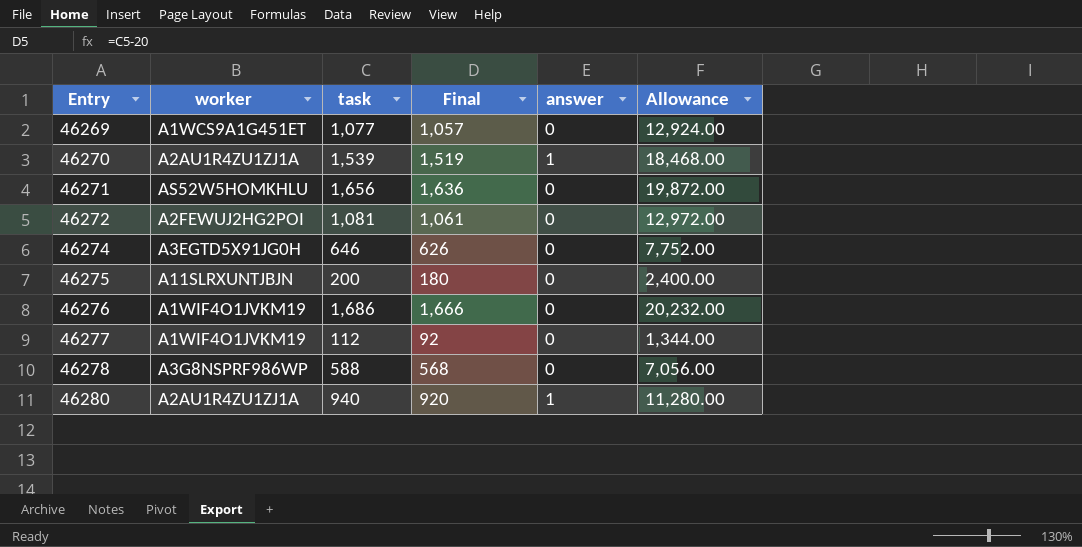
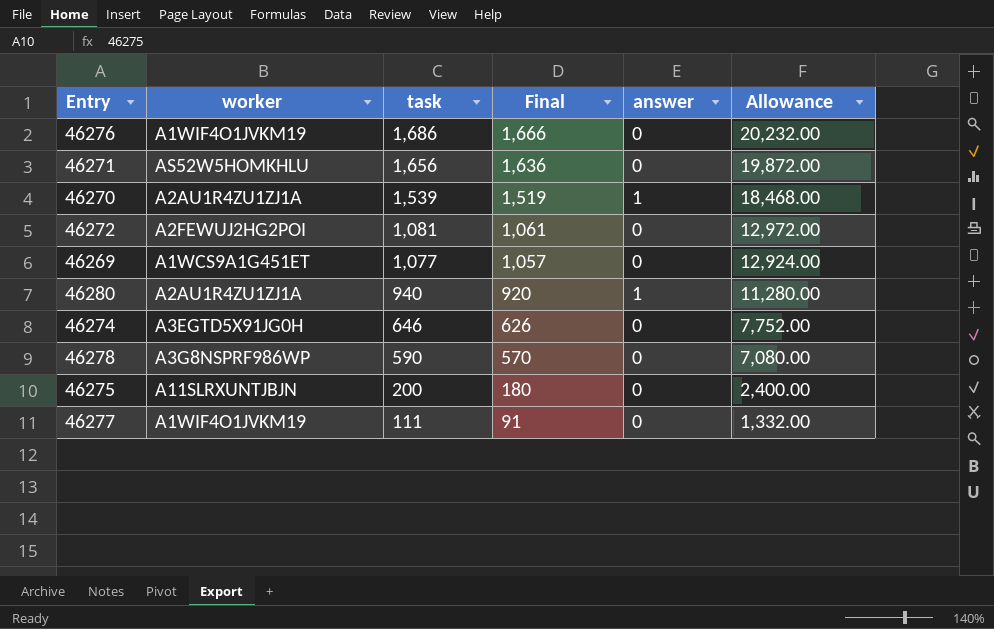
row order: Entry ascending -> task descending
46278 | task: 588 -> 590
46278 | Final: 568 -> 570
46278 | Allowance: 7,056.00 -> 7,080.00
46277 | task: 112 -> 111
46277 | Final: 92 -> 91
46277 | Allowance: 1,344.00 -> 1,332.00

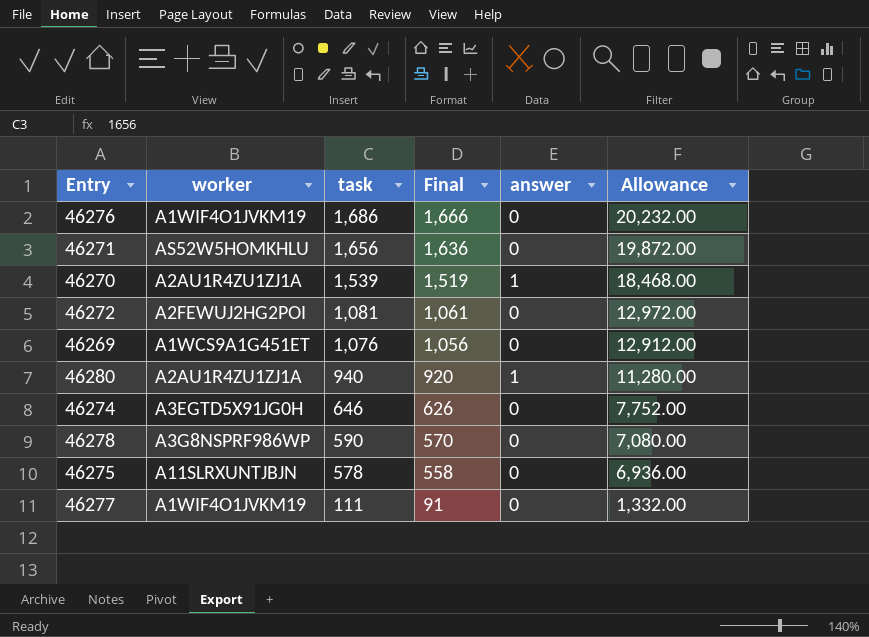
46269 | task: 1,077 -> 1,076
46269 | Final: 1,057 -> 1,056
46269 | Allowance: 12,924.00 -> 12,912.00
46275 | task: 200 -> 578
46275 | Final: 180 -> 558
46275 | Allowance: 2,400.00 -> 6,936.00

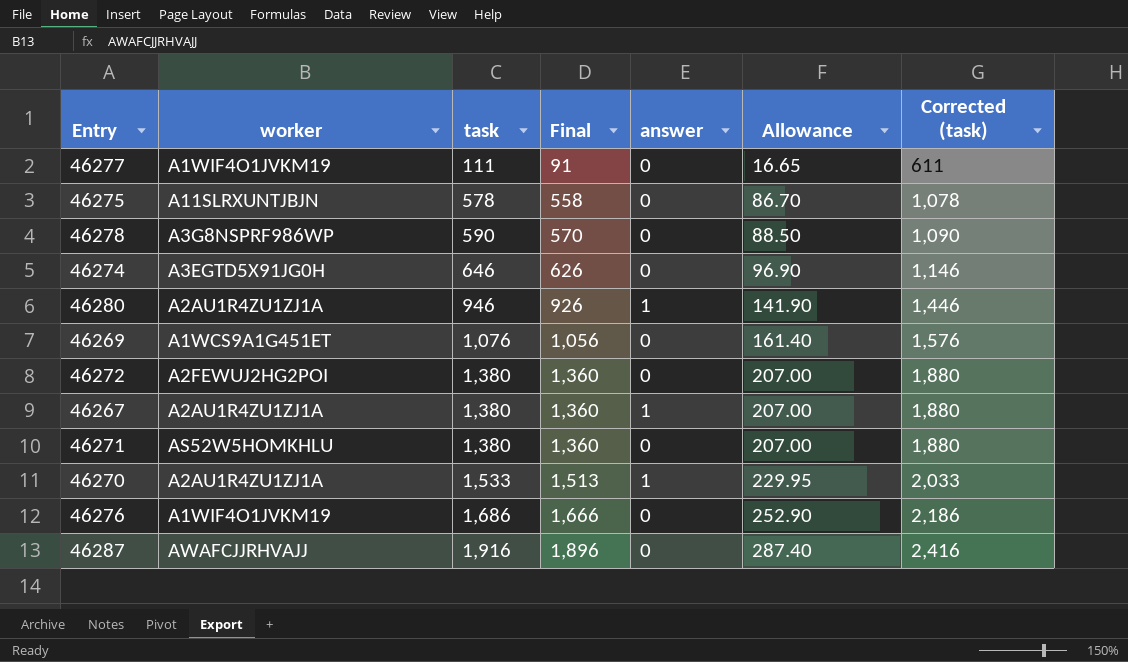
row order: task descending -> task ascending
column Allowance | formula: [task] * 12 -> [task] * 0.15
column Corrected (task) | formula: none -> [task] + 500
46280 | task: 940 -> 946
46280 | Final: 920 -> 926
46272 | task: 1,081 -> 1,380
46272 | Final: 1,061 -> 1,360
row 46267: none -> A2AU1R4ZU1ZJ1A | 1,380 | 1,360 | 1 | 207.00 | 1,880
46271 | task: 1,656 -> 1,380
46271 | Final: 1,636 -> 1,360
46270 | task: 1,539 -> 1,533
46270 | Final: 1,519 -> 1,513
row 46287: none -> AWAFCJJRHVAJJ | 1,916 | 1,896 | 0 | 287.40 | 2,416

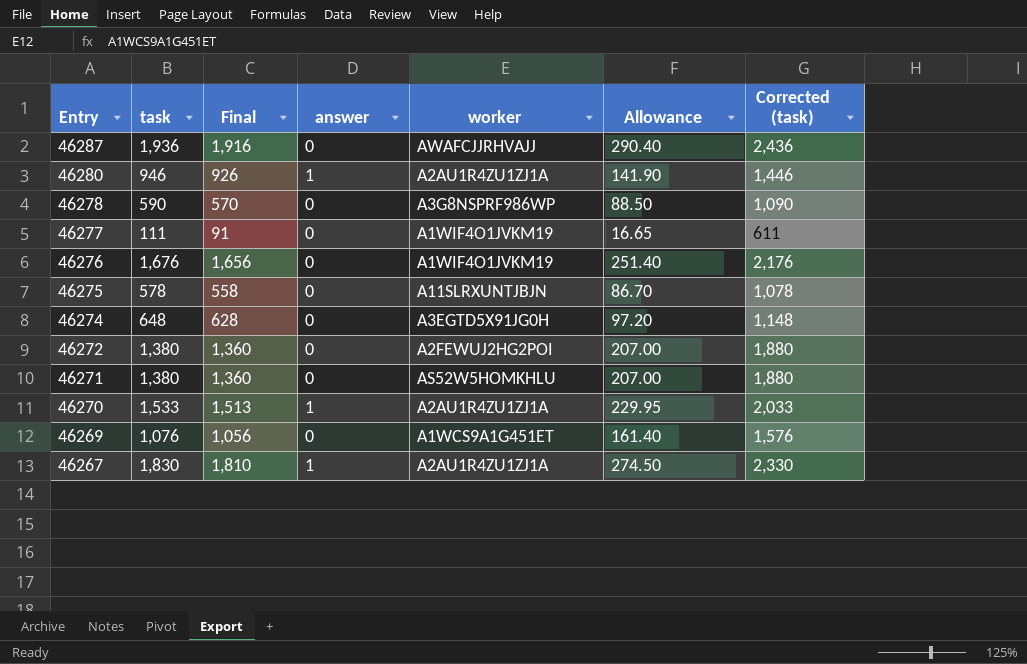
row order: task ascending -> Entry descending
column worker | position: 2 -> 5
46287 | task: 1,916 -> 1,936
46287 | Final: 1,896 -> 1,916
46287 | Allowance: 287.40 -> 290.40
46287 | Corrected (task): 2,416 -> 2,436
46276 | task: 1,686 -> 1,676
46276 | Final: 1,666 -> 1,656
46276 | Allowance: 252.90 -> 251.40
46276 | Corrected (task): 2,186 -> 2,176
46274 | task: 646 -> 648
46274 | Final: 626 -> 628
46274 | Allowance: 96.90 -> 97.20
46274 | Corrected (task): 1,146 -> 1,148
46267 | task: 1,380 -> 1,830
46267 | Final: 1,360 -> 1,810
46267 | Allowance: 207.00 -> 274.50
46267 | Corrected (task): 1,880 -> 2,330

